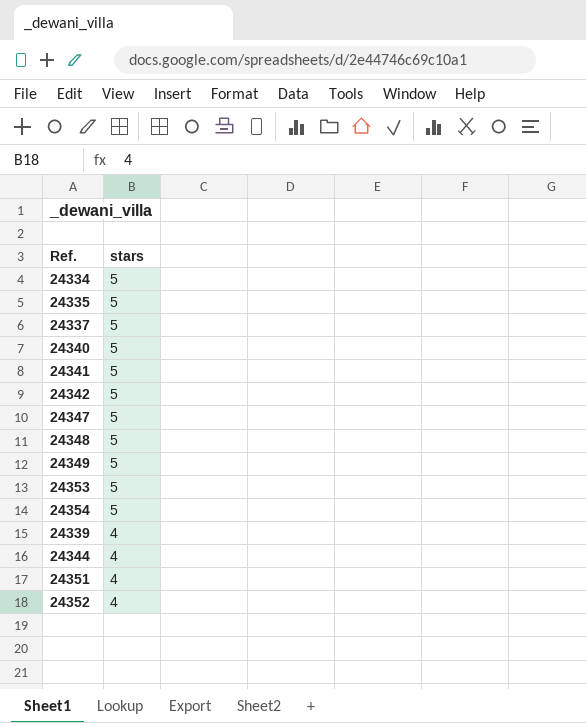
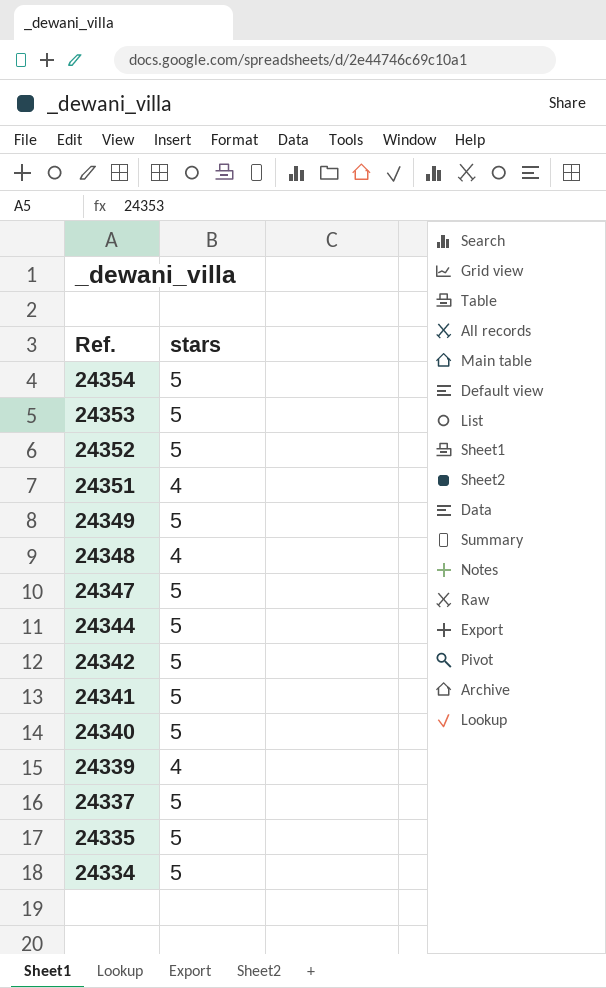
row order: stars descending -> Ref. descending
24352 | stars: 4 -> 5
24348 | stars: 5 -> 4
24344 | stars: 4 -> 5

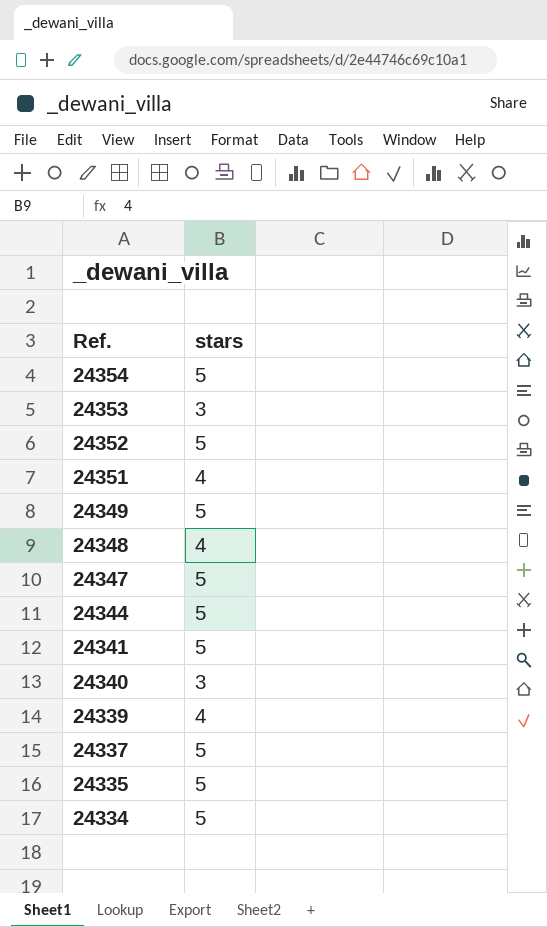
row 24342: 5 -> none
24353 | stars: 5 -> 3
24340 | stars: 5 -> 3

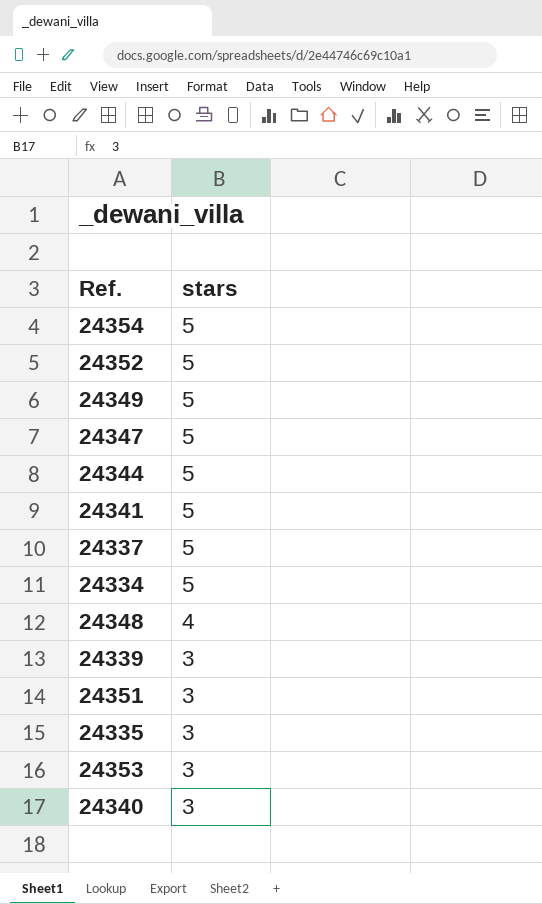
row order: Ref. descending -> stars descending
24339 | stars: 4 -> 3
24351 | stars: 4 -> 3
24335 | stars: 5 -> 3

